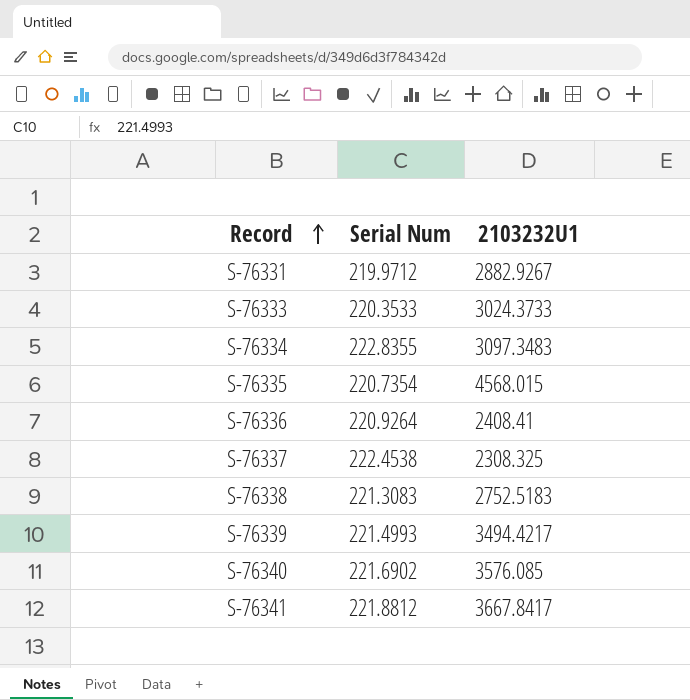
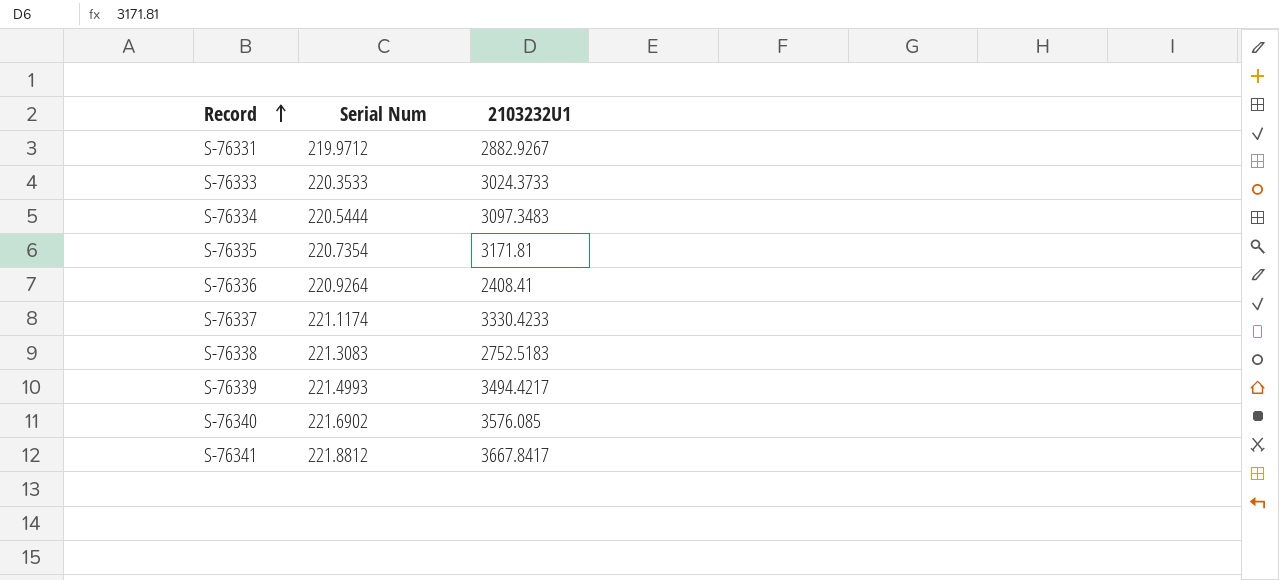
S-76334 | Serial Num: 222.8355 -> 220.5444
S-76335 | 2103232U1: 4568.015 -> 3171.81
S-76337 | Serial Num: 222.4538 -> 221.1174
S-76337 | 2103232U1: 2308.325 -> 3330.4233

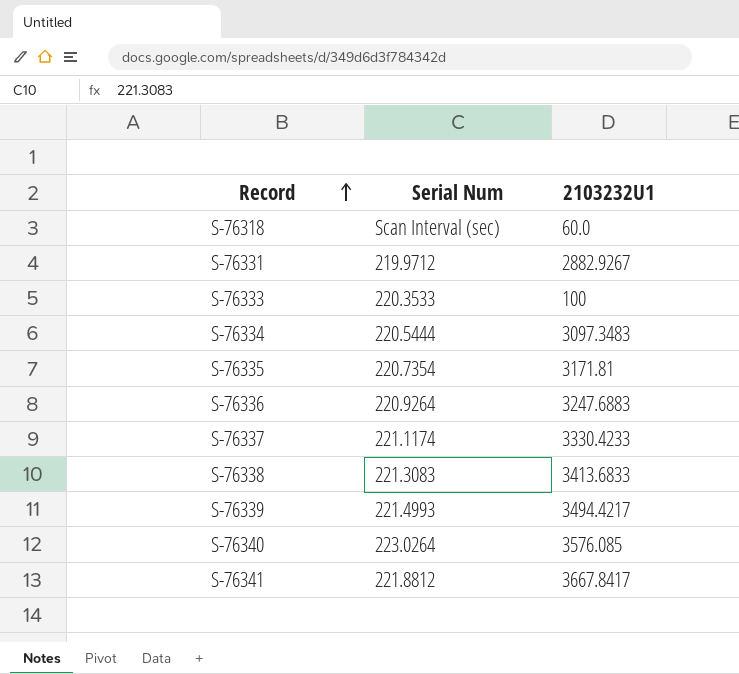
row S-76318: none -> Scan Interval (sec) | 60.0
S-76333 | 2103232U1: 3024.3733 -> 100
S-76336 | 2103232U1: 2408.41 -> 3247.6883
S-76338 | 2103232U1: 2752.5183 -> 3413.6833
S-76340 | Serial Num: 221.6902 -> 223.0264

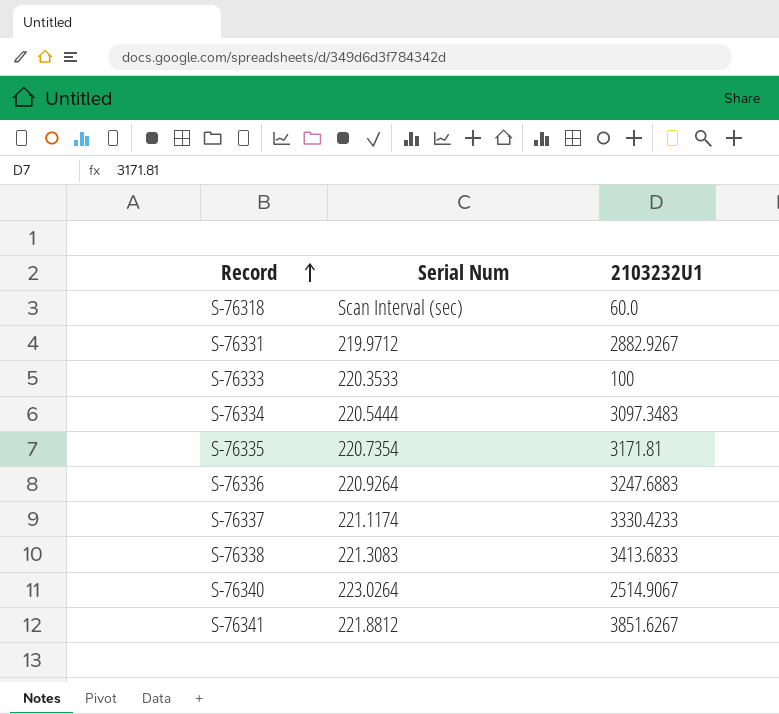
row S-76339: 221.4993 | 3494.4217 -> none
S-76340 | 2103232U1: 3576.085 -> 2514.9067
S-76341 | 2103232U1: 3667.8417 -> 3851.6267

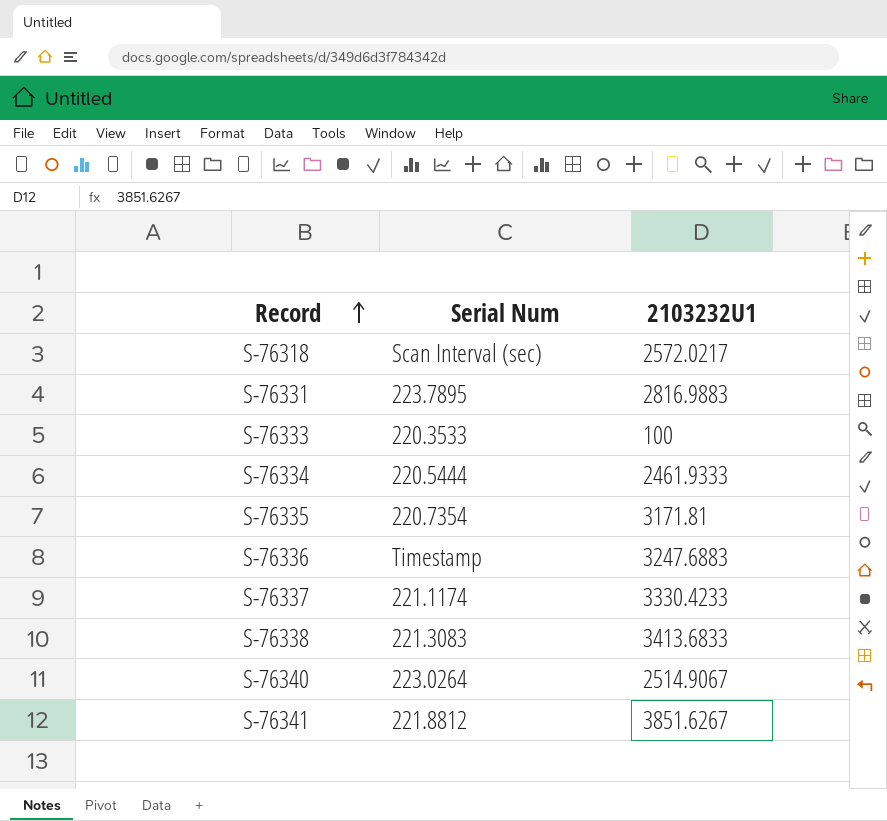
S-76318 | 2103232U1: 60.0 -> 2572.0217
S-76331 | Serial Num: 219.9712 -> 223.7895
S-76331 | 2103232U1: 2882.9267 -> 2816.9883
S-76334 | 2103232U1: 3097.3483 -> 2461.9333
S-76336 | Serial Num: 220.9264 -> Timestamp

